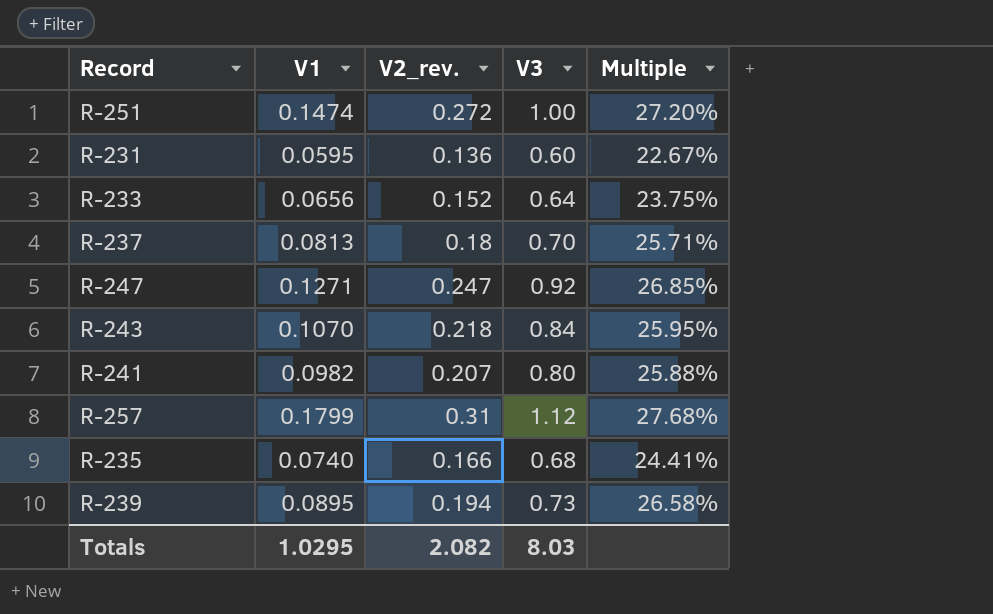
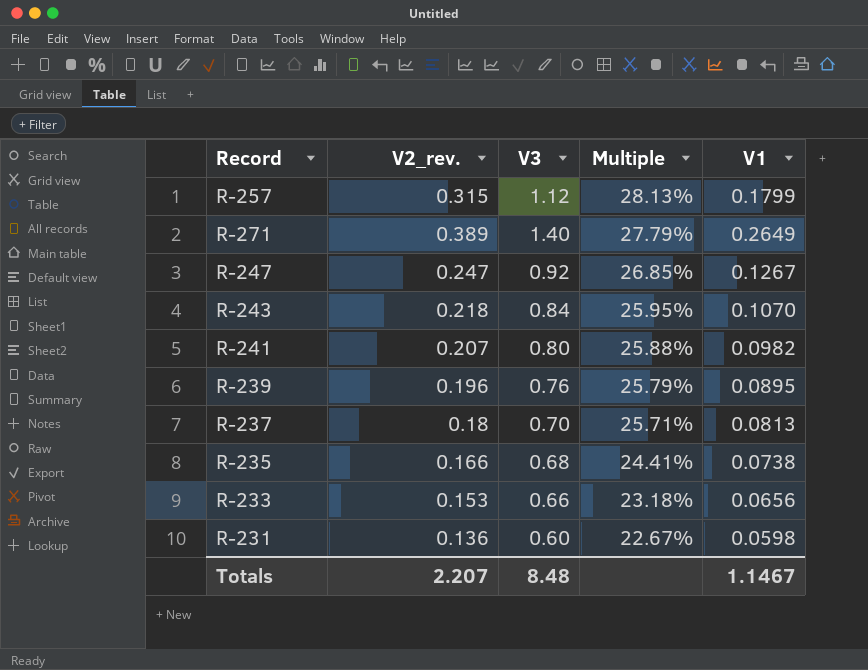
row order: none -> Multiple descending
column V1 | position: 2 -> 5
row R-251: 0.1474 | 0.272 | 1.00 | 27.20% -> none
R-257 | V2_rev.: 0.31 -> 0.315
R-257 | Multiple: 27.68% -> 28.13%
row R-271: none -> 0.389 | 1.40 | 27.79% | 0.2649
R-247 | V1: 0.1271 -> 0.1267
R-239 | V2_rev.: 0.194 -> 0.196
R-239 | V3: 0.73 -> 0.76
R-239 | Multiple: 26.58% -> 25.79%
R-235 | V1: 0.0740 -> 0.0738
R-233 | V2_rev.: 0.152 -> 0.153
R-233 | V3: 0.64 -> 0.66
R-233 | Multiple: 23.75% -> 23.18%
R-231 | V1: 0.0595 -> 0.0598
Totals | V2_rev.: 2.082 -> 2.207
Totals | V3: 8.03 -> 8.48
Totals | V1: 1.0295 -> 1.1467

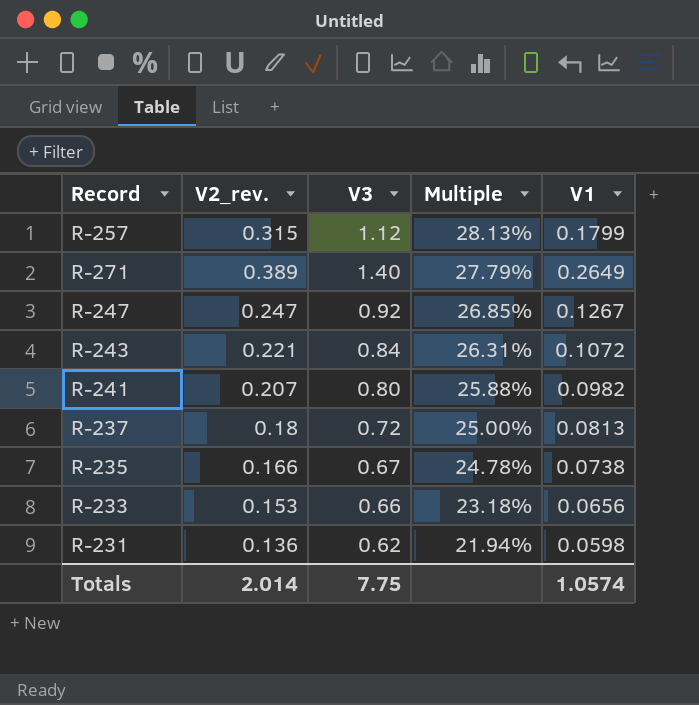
row R-239: 0.196 | 0.76 | 25.79% | 0.0895 -> none
R-243 | V2_rev.: 0.218 -> 0.221
R-243 | Multiple: 25.95% -> 26.31%
R-243 | V1: 0.1070 -> 0.1072
R-237 | V3: 0.70 -> 0.72
R-237 | Multiple: 25.71% -> 25.00%
R-235 | V3: 0.68 -> 0.67
R-235 | Multiple: 24.41% -> 24.78%
R-231 | V3: 0.60 -> 0.62
R-231 | Multiple: 22.67% -> 21.94%
Totals | V2_rev.: 2.207 -> 2.014
Totals | V3: 8.48 -> 7.75
Totals | V1: 1.1467 -> 1.0574

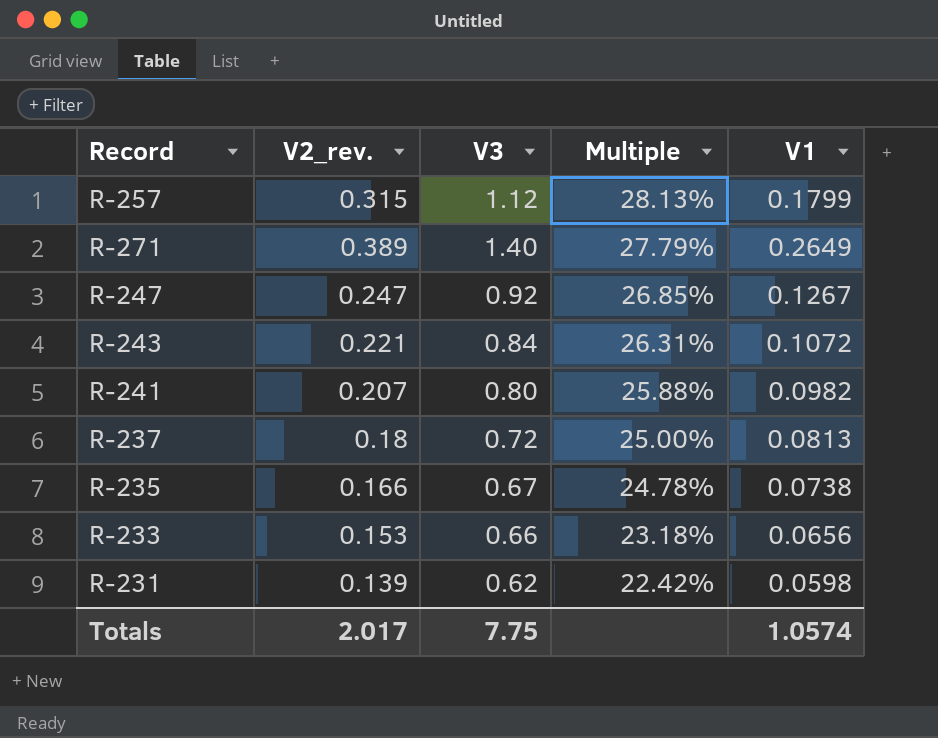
R-231 | V2_rev.: 0.136 -> 0.139
R-231 | Multiple: 21.94% -> 22.42%
Totals | V2_rev.: 2.014 -> 2.017

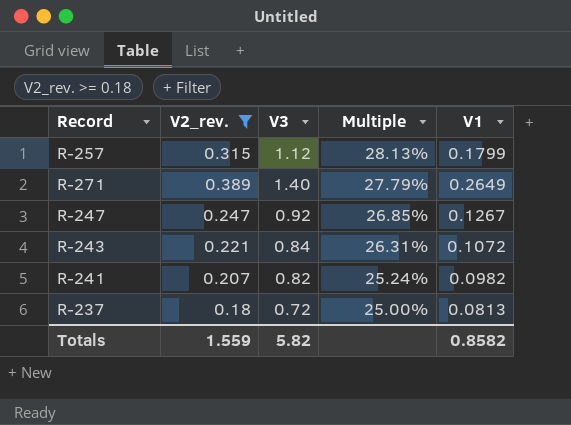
filter: none -> V2_rev. >= 0.18
R-241 | V3: 0.80 -> 0.82
R-241 | Multiple: 25.88% -> 25.24%
Totals | V2_rev.: 2.017 -> 1.559
Totals | V3: 7.75 -> 5.82
Totals | V1: 1.0574 -> 0.8582

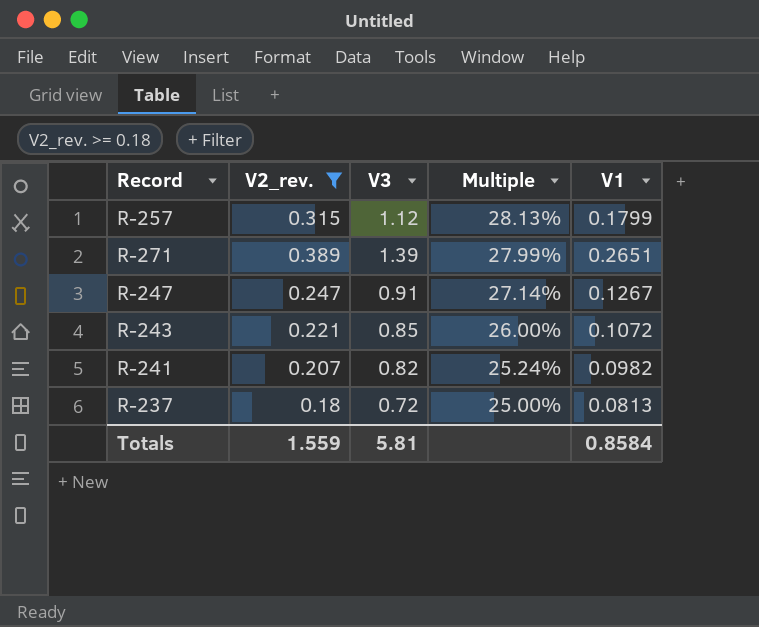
R-271 | V3: 1.40 -> 1.39
R-271 | Multiple: 27.79% -> 27.99%
R-271 | V1: 0.2649 -> 0.2651
R-247 | V3: 0.92 -> 0.91
R-247 | Multiple: 26.85% -> 27.14%
R-243 | V3: 0.84 -> 0.85
R-243 | Multiple: 26.31% -> 26.00%
Totals | V3: 5.82 -> 5.81
Totals | V1: 0.8582 -> 0.8584

